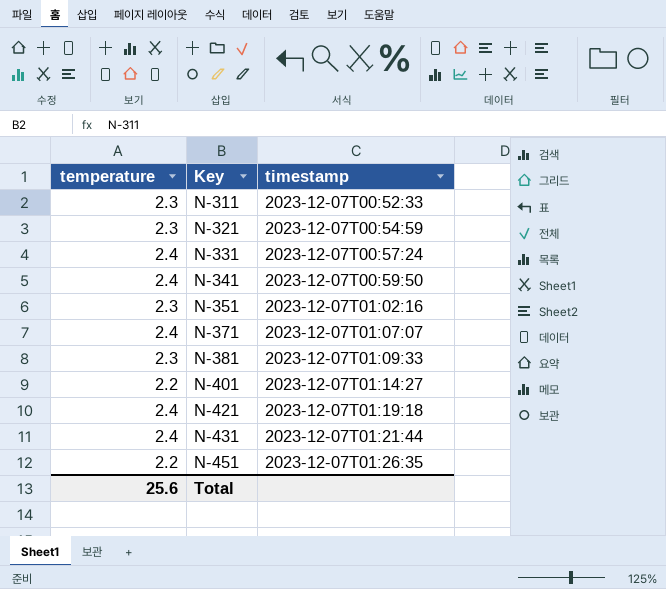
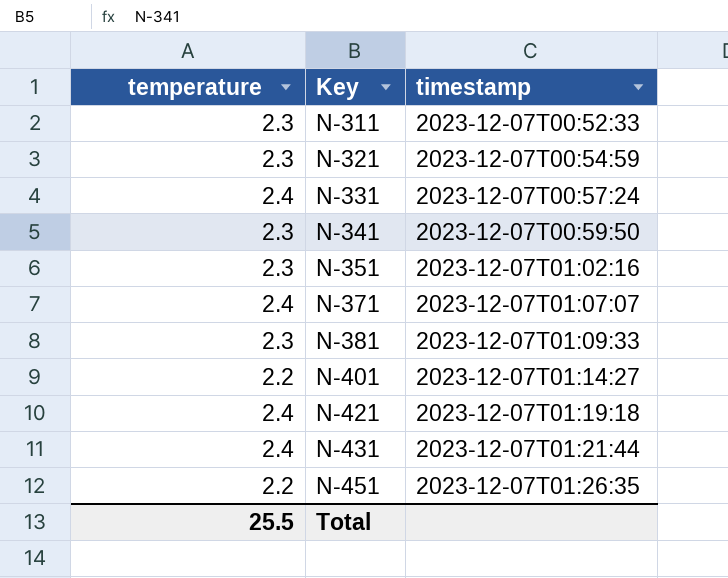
N-341 | temperature: 2.4 -> 2.3
Total | temperature: 25.6 -> 25.5

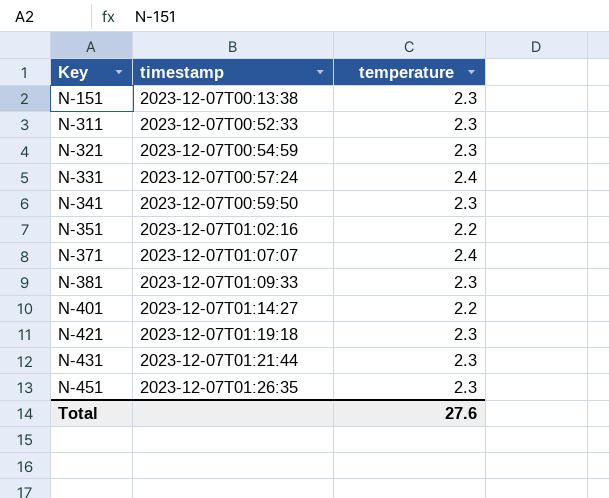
column temperature | position: 1 -> 3
row N-151: none -> 2023-12-07T00:13:38 | 2.3
N-351 | temperature: 2.3 -> 2.2
N-421 | temperature: 2.4 -> 2.3
N-431 | temperature: 2.4 -> 2.3
N-451 | temperature: 2.2 -> 2.3
Total | temperature: 25.5 -> 27.6

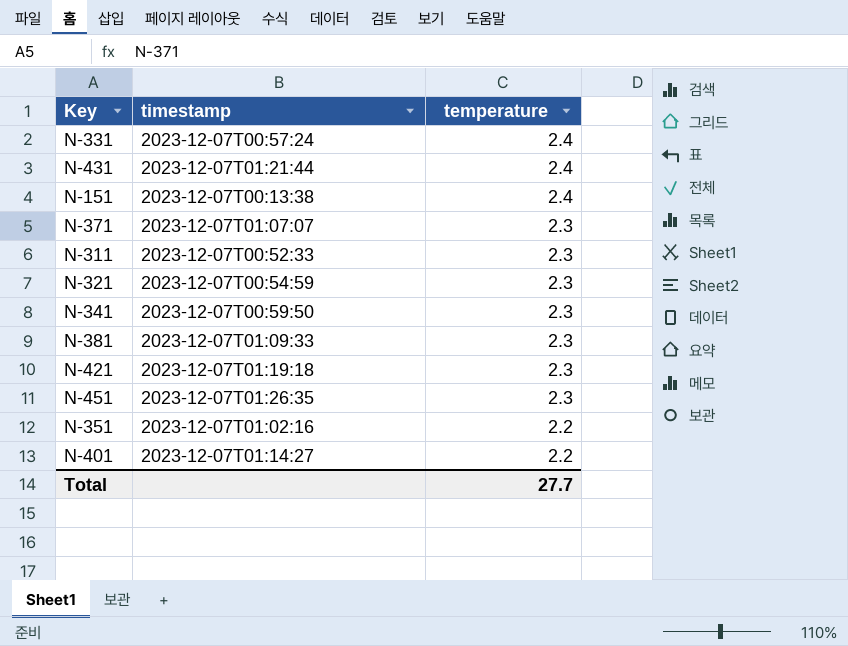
row order: Key ascending -> temperature descending
N-431 | temperature: 2.3 -> 2.4
N-151 | temperature: 2.3 -> 2.4
N-371 | temperature: 2.4 -> 2.3
Total | temperature: 27.6 -> 27.7

